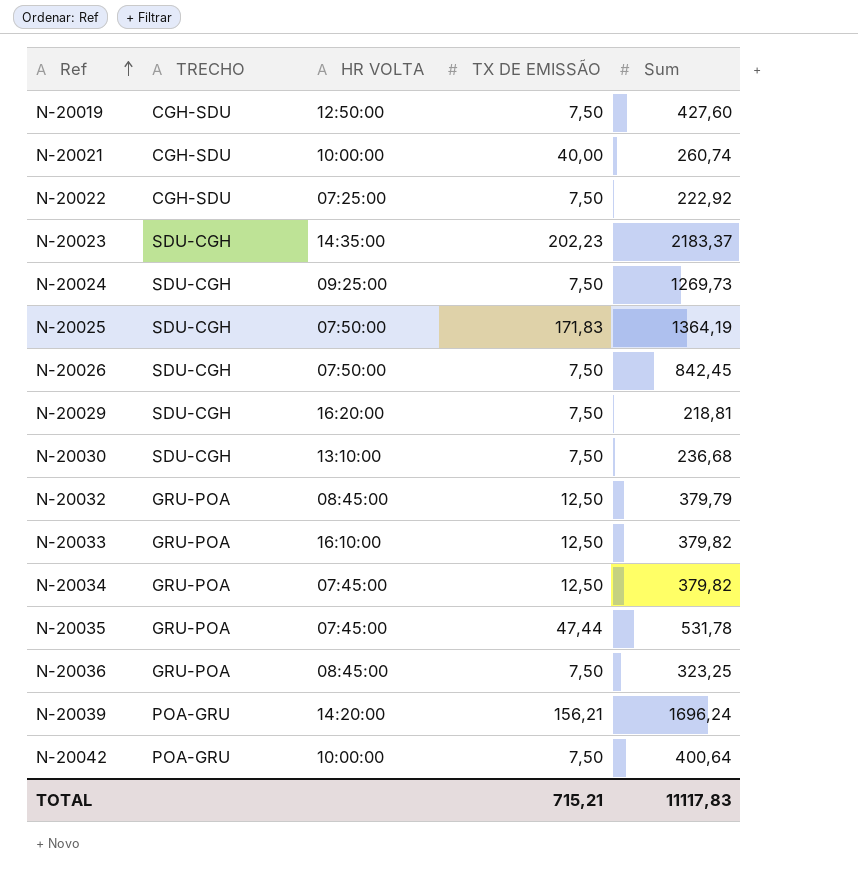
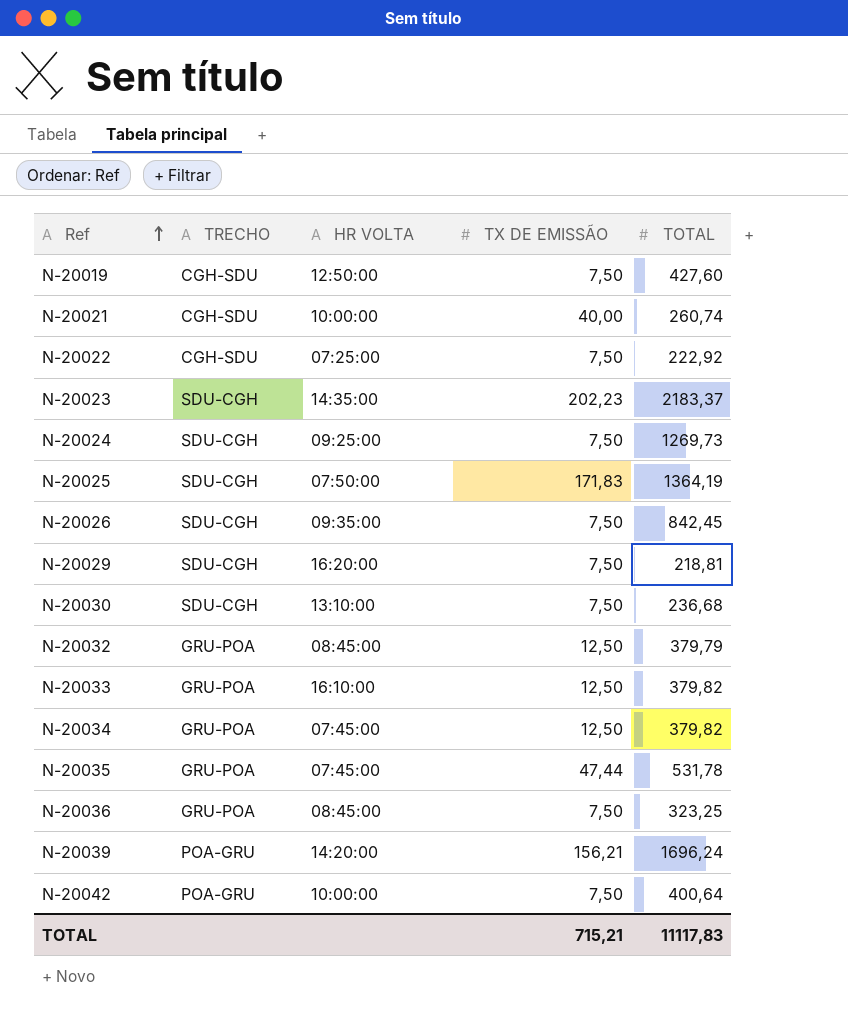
column name: Sum -> TOTAL
N-20026 | HR VOLTA: 07:50:00 -> 09:35:00

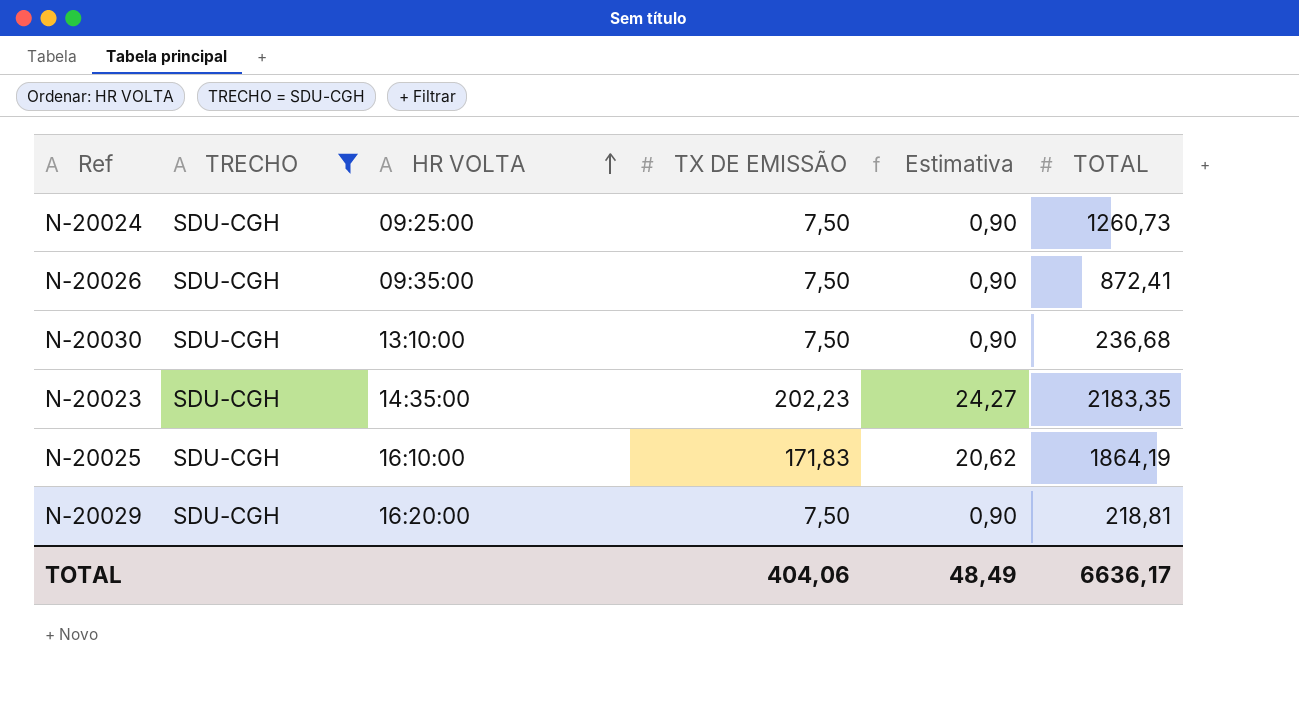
filter: none -> TRECHO = SDU-CGH
row order: Ref ascending -> HR VOLTA ascending
column Estimativa | formula: none -> [TX DE EMISSÃO] * 0,12
N-20024 | TOTAL: 1269,73 -> 1260,73
N-20026 | TOTAL: 842,45 -> 872,41
N-20023 | TOTAL: 2183,37 -> 2183,35
N-20025 | HR VOLTA: 07:50:00 -> 16:10:00
N-20025 | TOTAL: 1364,19 -> 1864,19
TOTAL | TX DE EMISSÃO: 715,21 -> 404,06
TOTAL | TOTAL: 11117,83 -> 6636,17

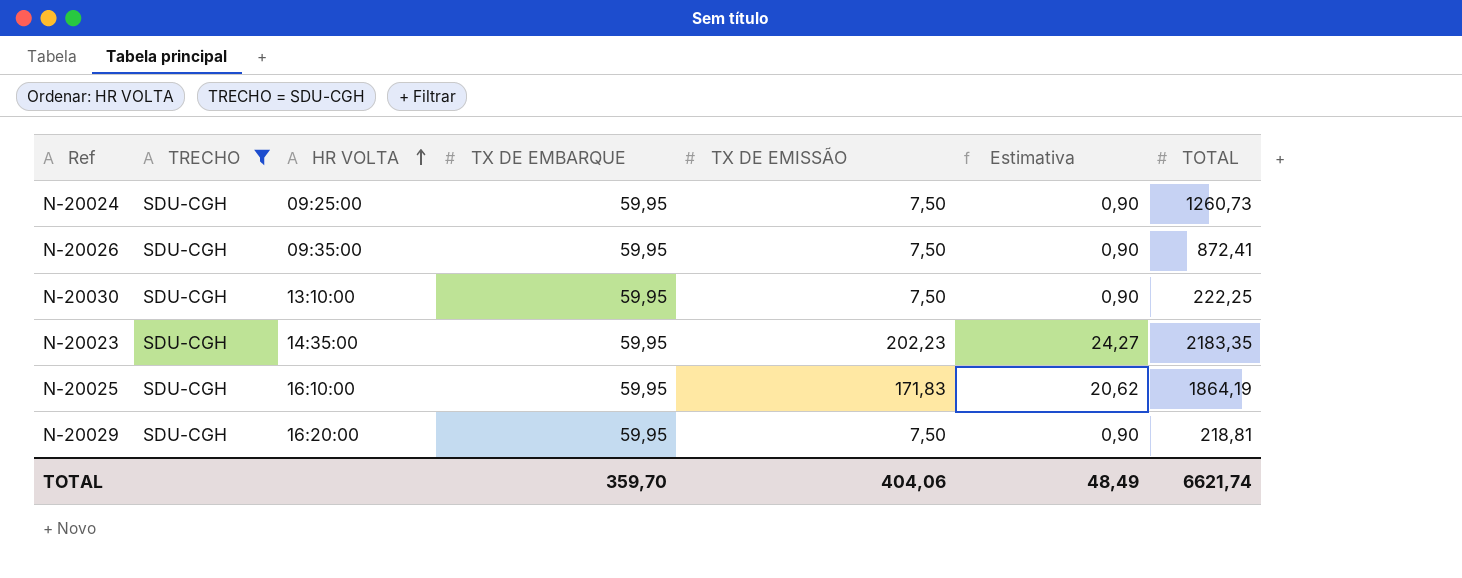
column TX DE EMBARQUE | position: none -> 4
N-20030 | TOTAL: 236,68 -> 222,25
TOTAL | TOTAL: 6636,17 -> 6621,74

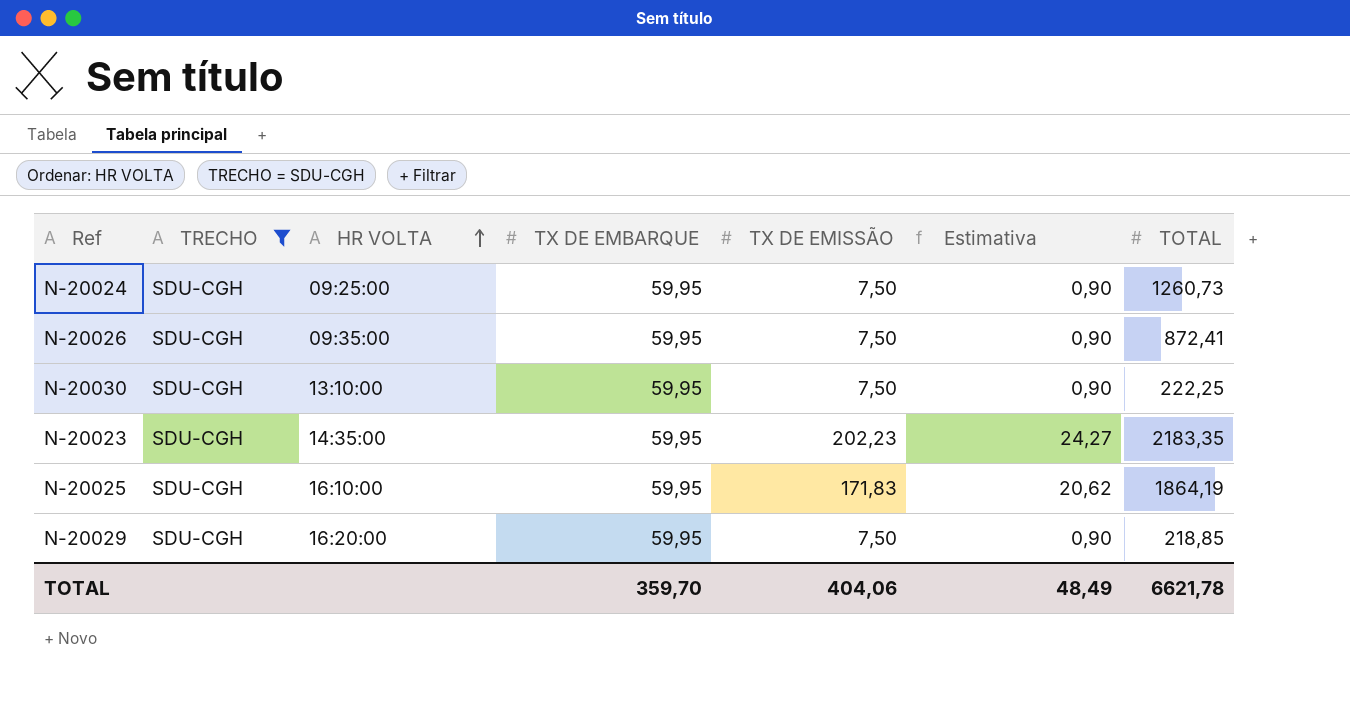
N-20029 | TOTAL: 218,81 -> 218,85
TOTAL | TOTAL: 6621,74 -> 6621,78

